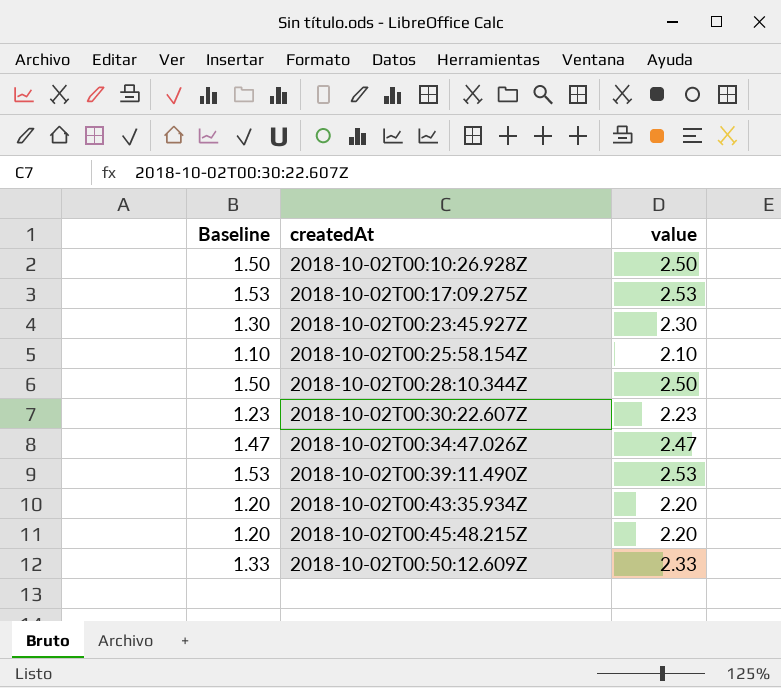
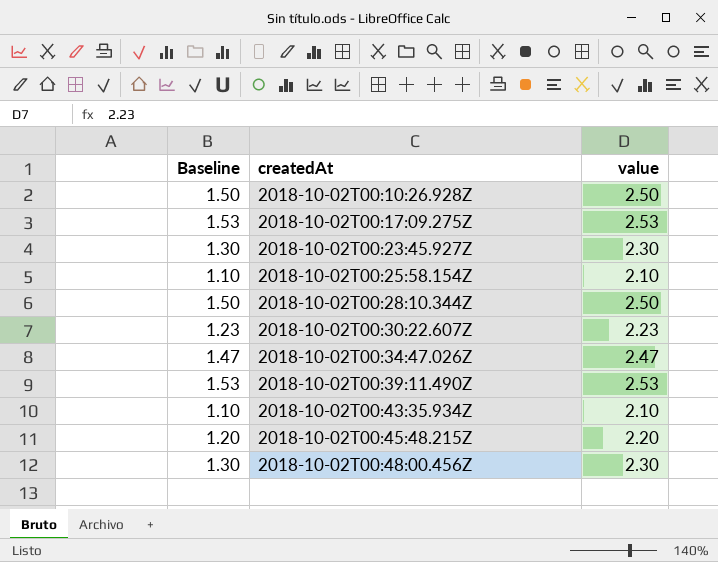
row 2018-10-02T00:50:12.609Z: 1.33 | 2.33 -> none
2018-10-02T00:43:35.934Z | Baseline: 1.20 -> 1.10
2018-10-02T00:43:35.934Z | value: 2.20 -> 2.10
row 2018-10-02T00:48:00.456Z: none -> 1.30 | 2.30

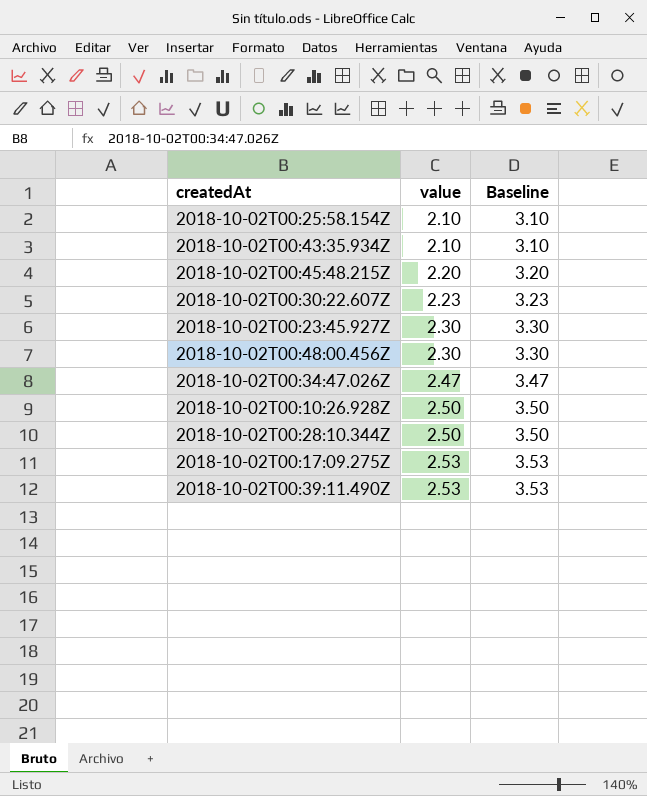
row order: createdAt ascending -> value ascending
column Baseline | formula: [value] - 1 -> [value] + 1
column Baseline | position: 1 -> 3

